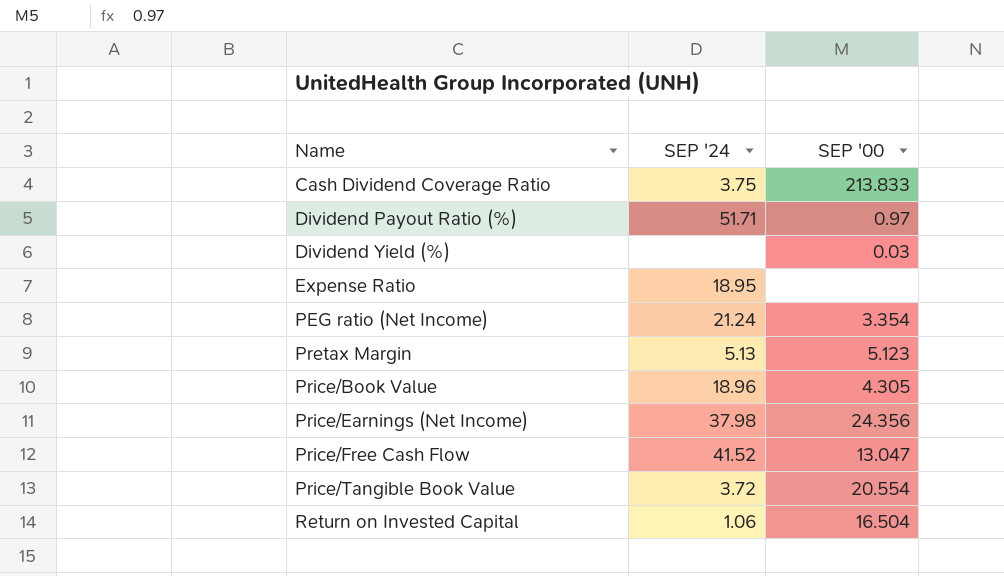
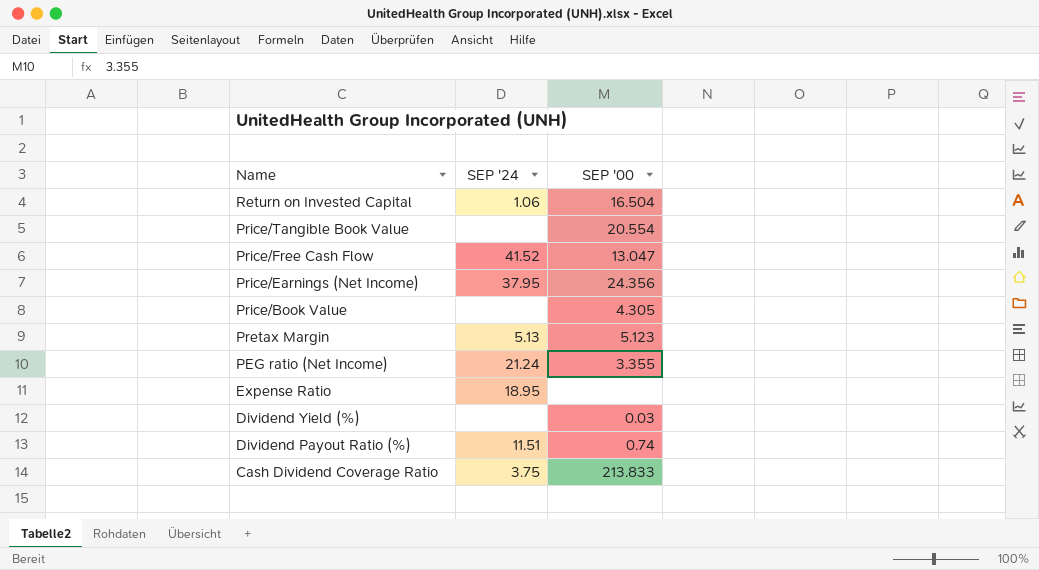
row order: Name ascending -> Name descending
Price/Tangible Book Value | SEP '24: 3.72 -> none
Price/Earnings (Net Income) | SEP '24: 37.98 -> 37.95
Price/Book Value | SEP '24: 18.96 -> none
PEG ratio (Net Income) | SEP '00: 3.354 -> 3.355
Dividend Payout Ratio (%) | SEP '24: 51.71 -> 11.51
Dividend Payout Ratio (%) | SEP '00: 0.97 -> 0.74

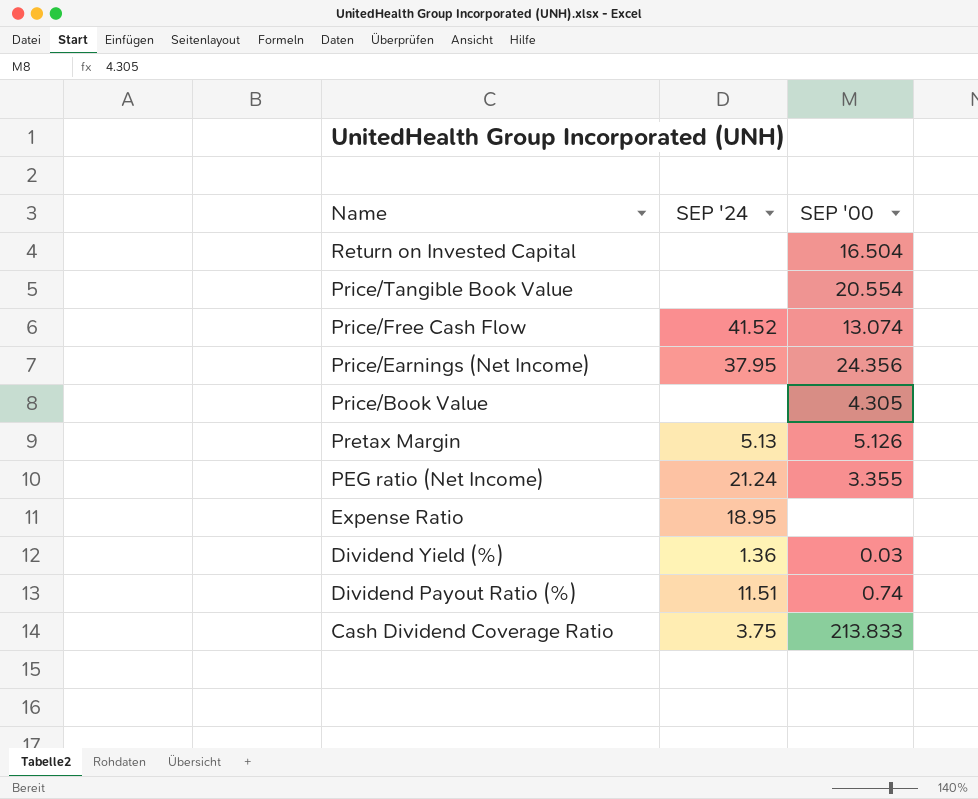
Return on Invested Capital | SEP '24: 1.06 -> none
Price/Free Cash Flow | SEP '00: 13.047 -> 13.074
Pretax Margin | SEP '00: 5.123 -> 5.126
Dividend Yield (%) | SEP '24: none -> 1.36

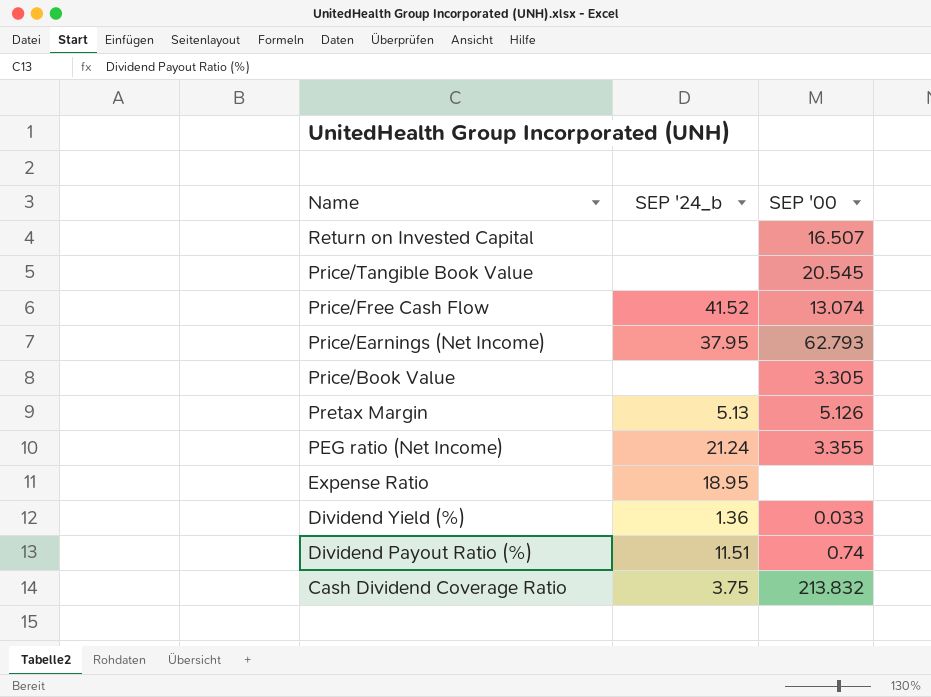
column name: SEP '24 -> SEP '24_b
Return on Invested Capital | SEP '00: 16.504 -> 16.507
Price/Tangible Book Value | SEP '00: 20.554 -> 20.545
Price/Earnings (Net Income) | SEP '00: 24.356 -> 62.793
Price/Book Value | SEP '00: 4.305 -> 3.305
Dividend Yield (%) | SEP '00: 0.03 -> 0.033
Cash Dividend Coverage Ratio | SEP '00: 213.833 -> 213.832

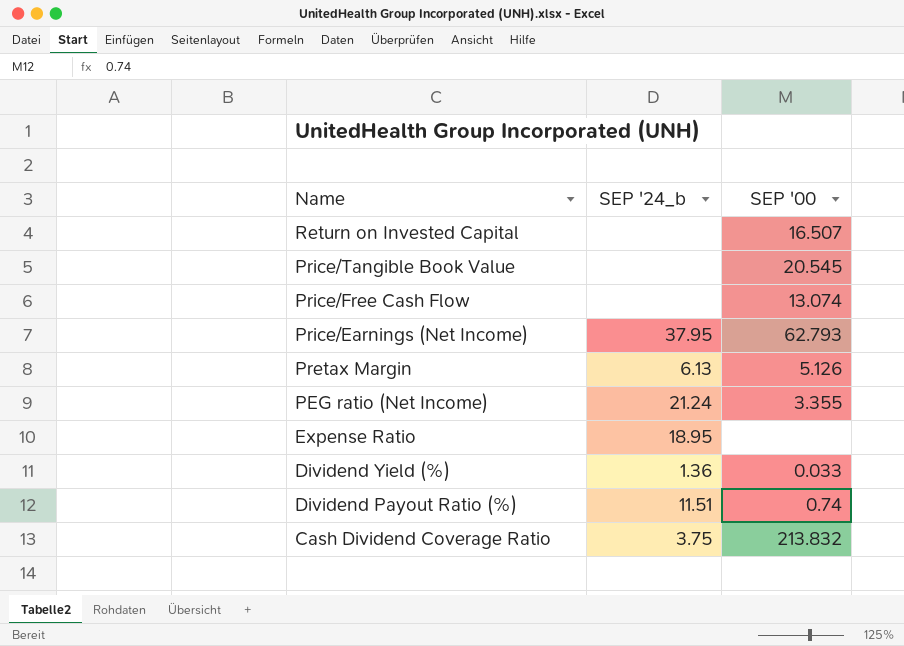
row Price/Book Value: none | 3.305 -> none
Price/Free Cash Flow | SEP '24_b: 41.52 -> none
Pretax Margin | SEP '24_b: 5.13 -> 6.13

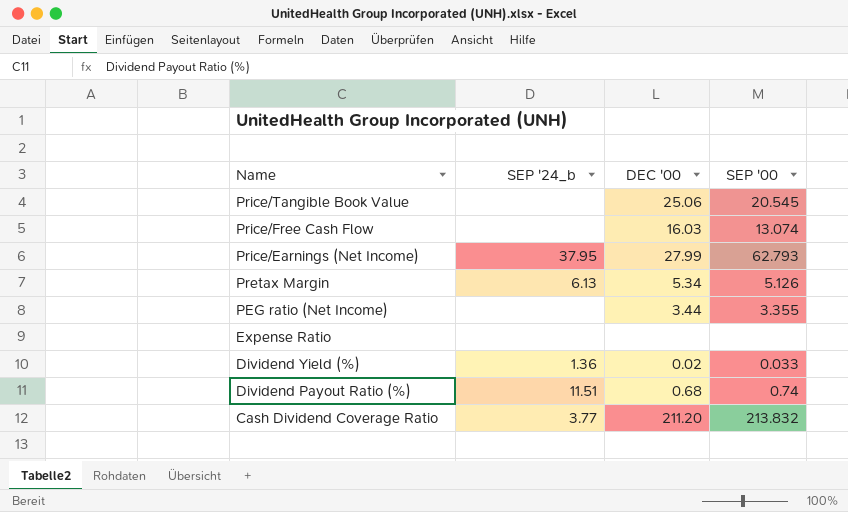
column DEC '00 | position: none -> 3
row Return on Invested Capital: none | 16.507 -> none
PEG ratio (Net Income) | SEP '24_b: 21.24 -> none
Expense Ratio | SEP '24_b: 18.95 -> none
Cash Dividend Coverage Ratio | SEP '24_b: 3.75 -> 3.77

